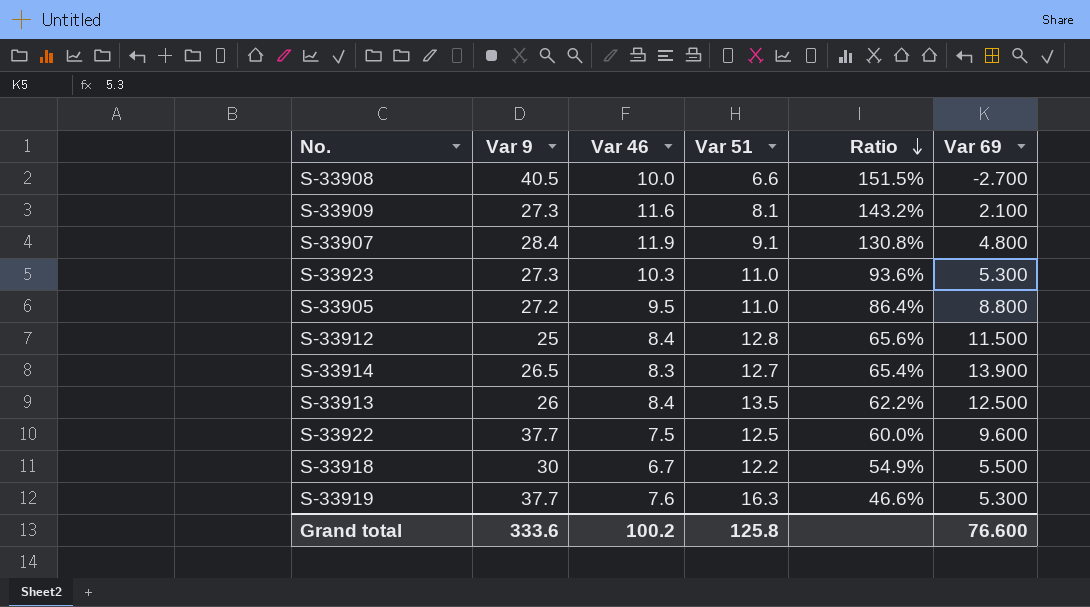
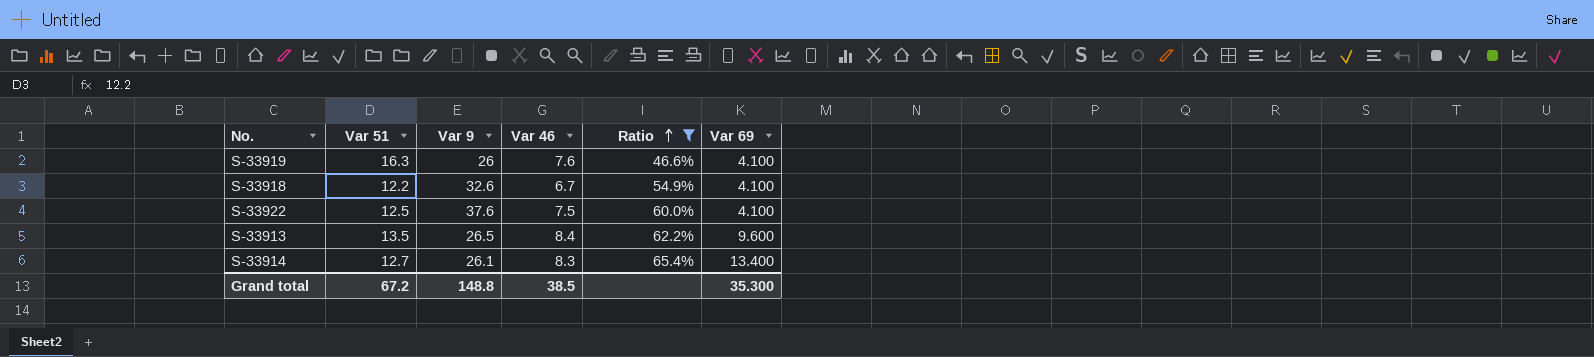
filter: none -> Ratio <= 65.4%
row order: Ratio descending -> Ratio ascending
column Var 51 | position: 4 -> 2
S-33919 | Var 9: 37.7 -> 26
S-33919 | Var 69: 5.300 -> 4.100
S-33918 | Var 9: 30 -> 32.6
S-33918 | Var 69: 5.500 -> 4.100
S-33922 | Var 9: 37.7 -> 37.6
S-33922 | Var 69: 9.600 -> 4.100
S-33913 | Var 9: 26 -> 26.5
S-33913 | Var 69: 12.500 -> 9.600
S-33914 | Var 9: 26.5 -> 26.1
S-33914 | Var 69: 13.900 -> 13.400
Grand total | Var 51: 125.8 -> 67.2
Grand total | Var 9: 333.6 -> 148.8
Grand total | Var 46: 100.2 -> 38.5
Grand total | Var 69: 76.600 -> 35.300

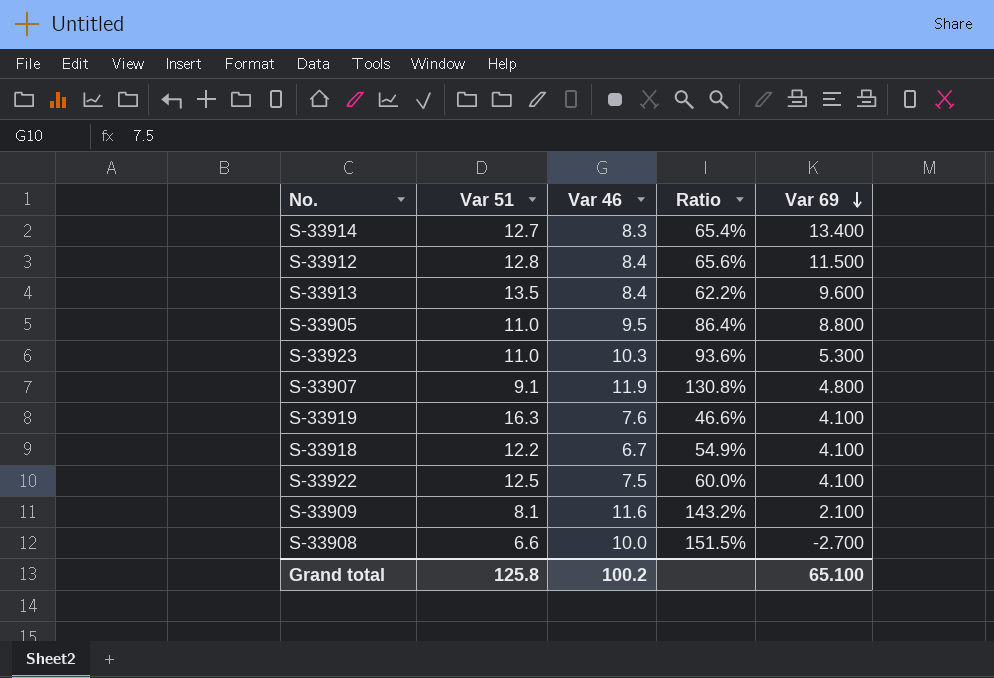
filter: Ratio <= 65.4% -> none
row order: Ratio ascending -> Var 69 descending
column Var 9 | position: 3 -> none
Grand total | Var 51: 67.2 -> 125.8
Grand total | Var 46: 38.5 -> 100.2
Grand total | Var 69: 35.300 -> 65.100

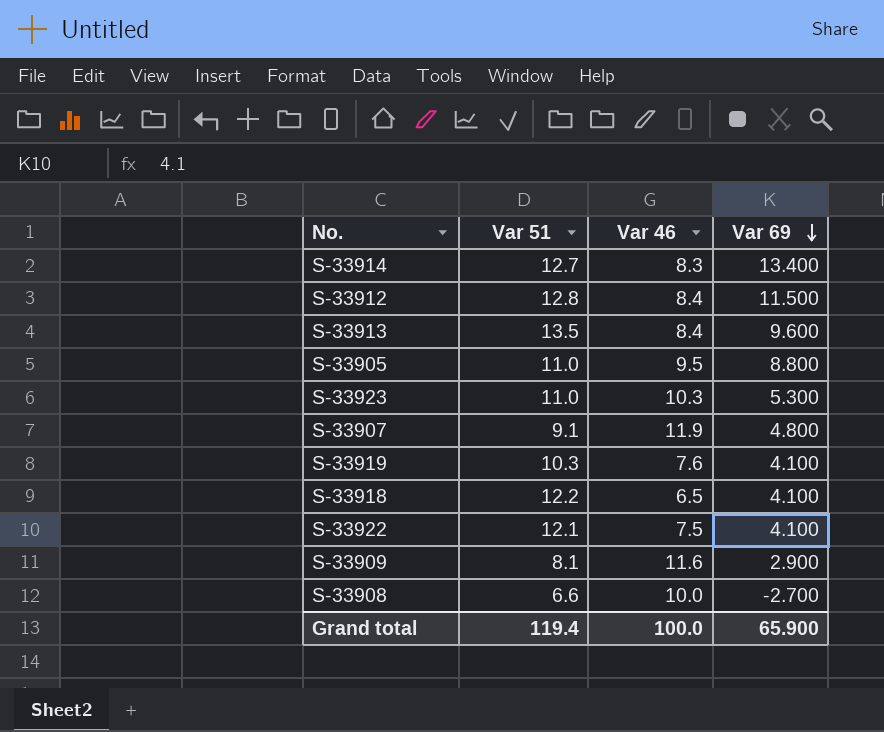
column Ratio | formula: [Var 46] / [Var 51] -> none
S-33919 | Var 51: 16.3 -> 10.3
S-33918 | Var 46: 6.7 -> 6.5
S-33922 | Var 51: 12.5 -> 12.1
S-33909 | Var 69: 2.100 -> 2.900
Grand total | Var 51: 125.8 -> 119.4
Grand total | Var 46: 100.2 -> 100.0
Grand total | Var 69: 65.100 -> 65.900

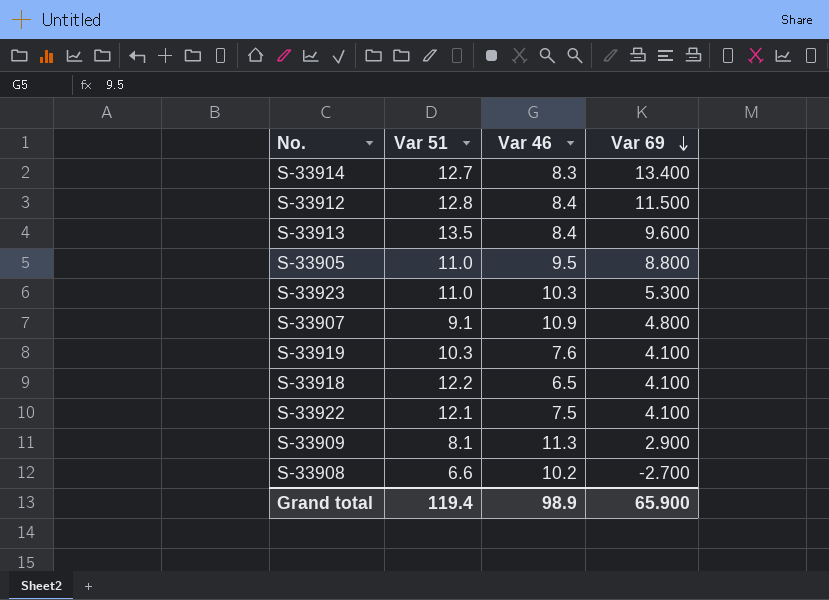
S-33907 | Var 46: 11.9 -> 10.9
S-33909 | Var 46: 11.6 -> 11.3
S-33908 | Var 46: 10.0 -> 10.2
Grand total | Var 46: 100.0 -> 98.9

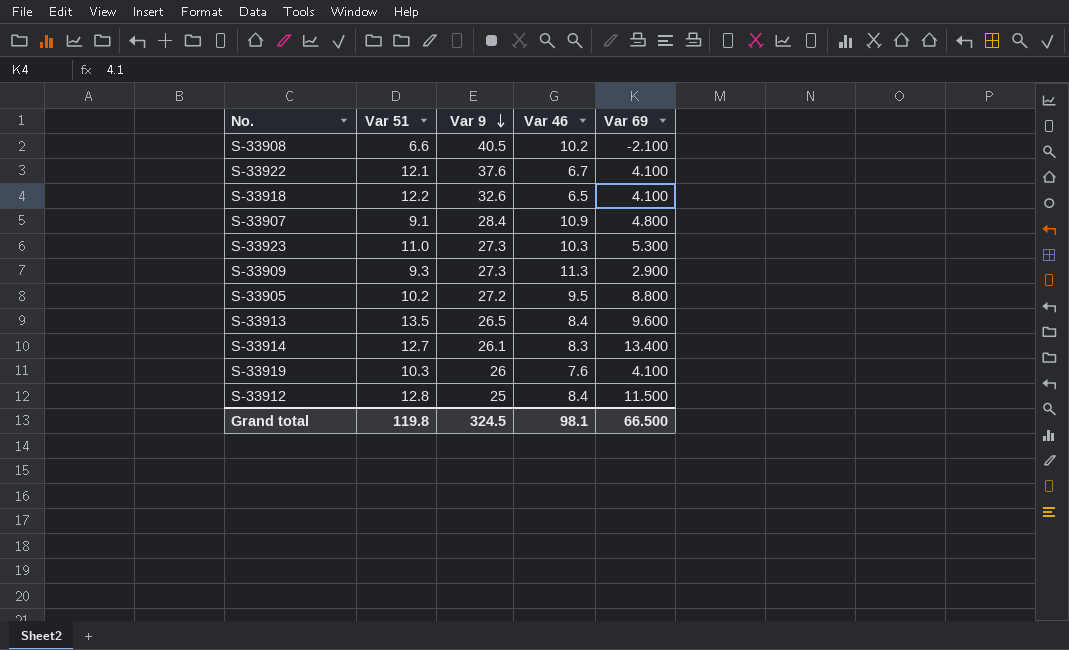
row order: Var 69 descending -> Var 9 descending
column Var 9 | position: none -> 3
S-33908 | Var 69: -2.700 -> -2.100
S-33922 | Var 46: 7.5 -> 6.7
S-33909 | Var 51: 8.1 -> 9.3
S-33905 | Var 51: 11.0 -> 10.2
Grand total | Var 51: 119.4 -> 119.8
Grand total | Var 46: 98.9 -> 98.1
Grand total | Var 69: 65.900 -> 66.500

